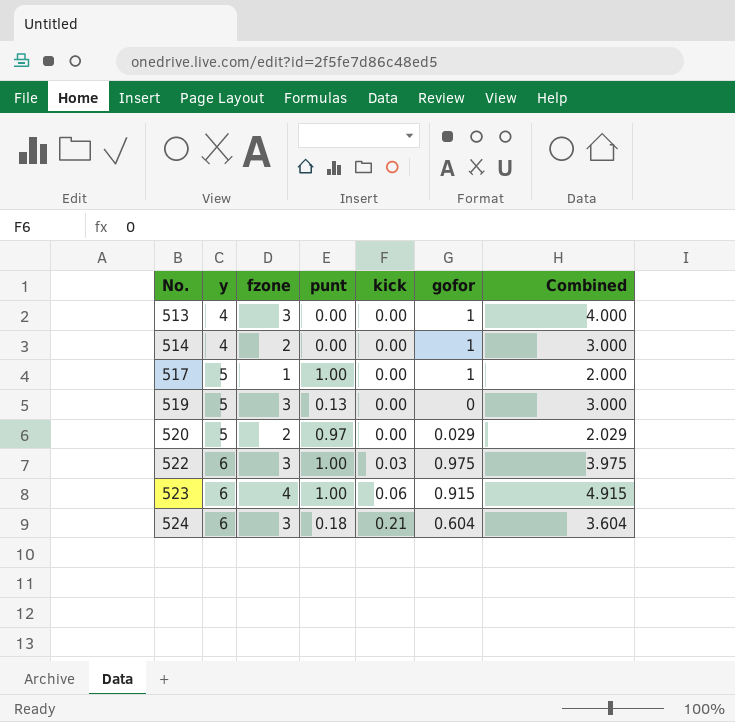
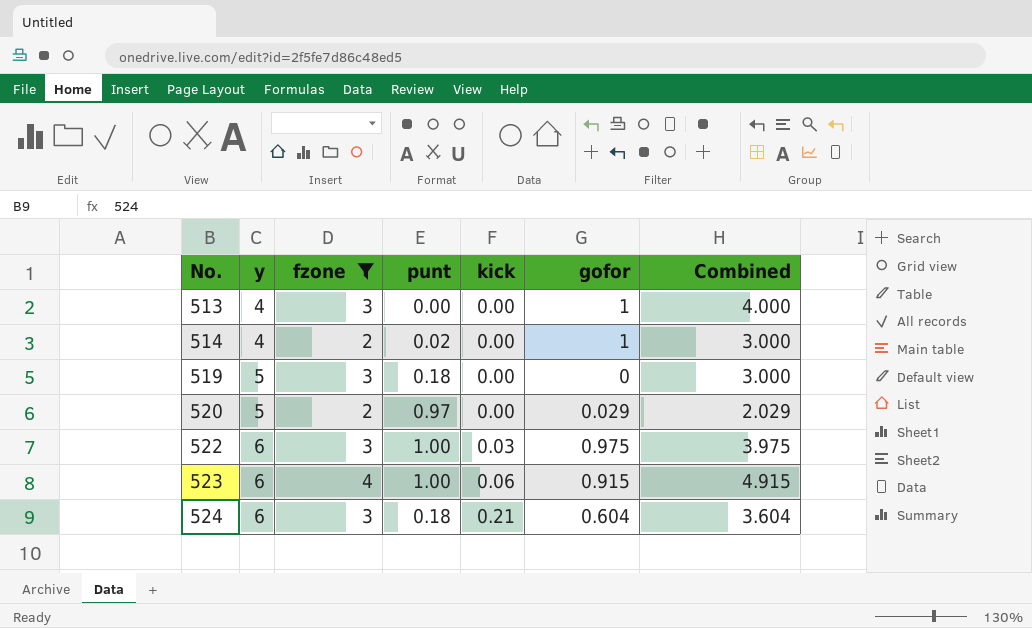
filter: none -> fzone != 1
514 | punt: 0.00 -> 0.02
519 | punt: 0.13 -> 0.18

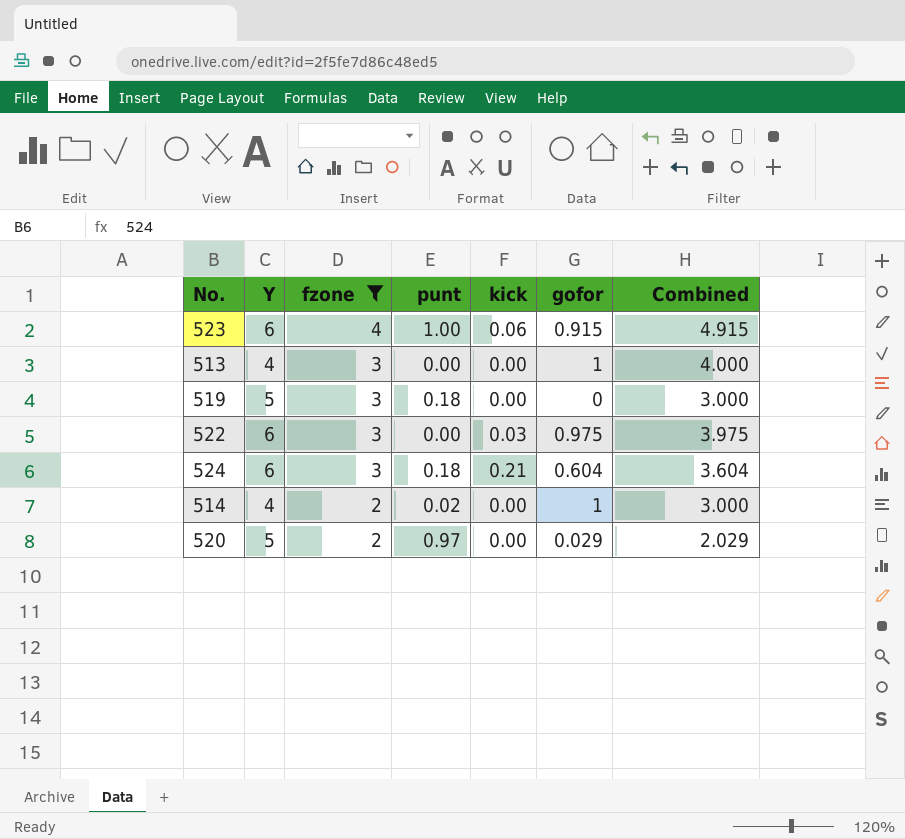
row order: No. ascending -> fzone descending
column name: y -> Y
522 | punt: 1.00 -> 0.00

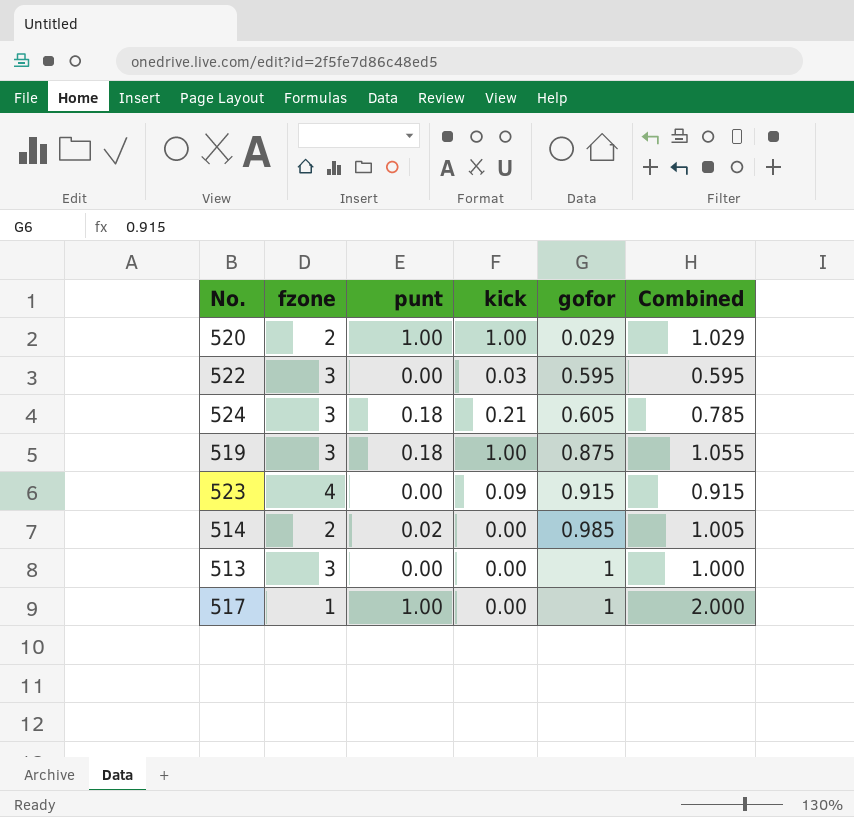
filter: fzone != 1 -> none
row order: fzone descending -> gofor ascending
column Y | position: 2 -> none
column Combined | formula: [fzone] + [gofor] -> [punt] + [gofor]
520 | punt: 0.97 -> 1.00
520 | kick: 0.00 -> 1.00
522 | gofor: 0.975 -> 0.595
524 | gofor: 0.604 -> 0.605
519 | kick: 0.00 -> 1.00
519 | gofor: 0 -> 0.875
523 | punt: 1.00 -> 0.00
523 | kick: 0.06 -> 0.09
514 | gofor: 1 -> 0.985

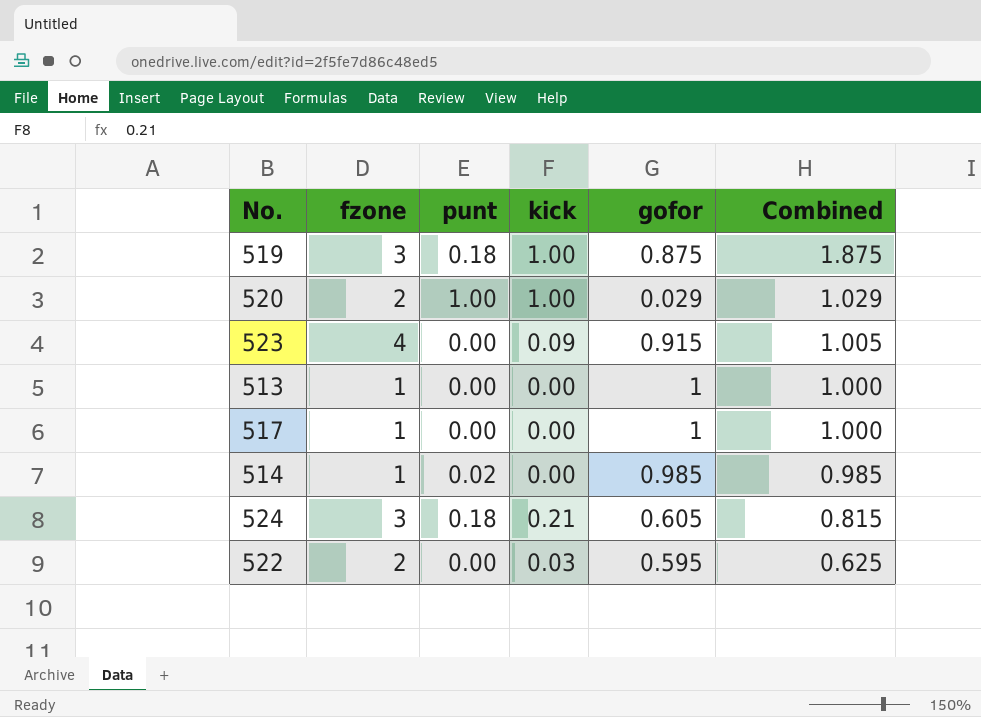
row order: gofor ascending -> Combined descending
column Combined | formula: [punt] + [gofor] -> [kick] + [gofor]
513 | fzone: 3 -> 1
517 | punt: 1.00 -> 0.00
514 | fzone: 2 -> 1
522 | fzone: 3 -> 2

